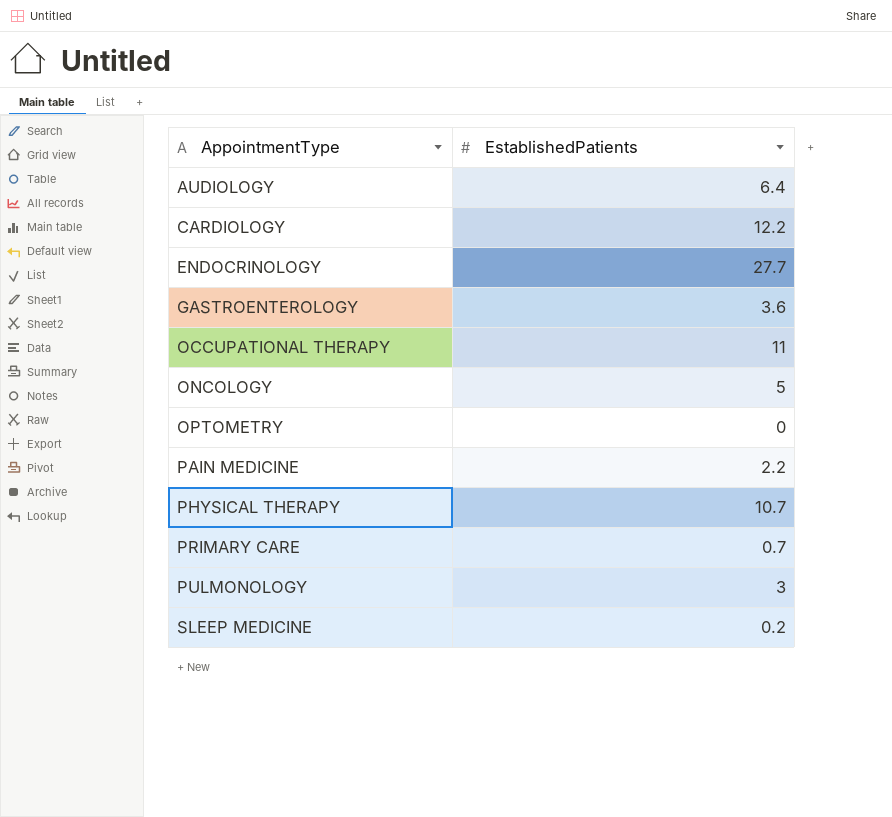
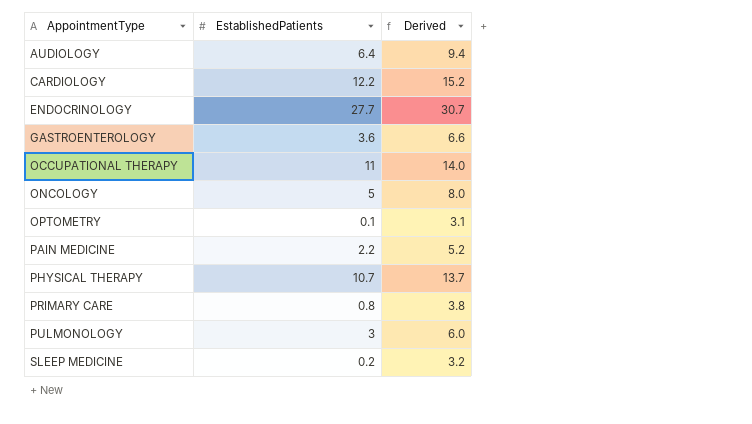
column Derived | formula: none -> [EstablishedPatients] + 3
OPTOMETRY | EstablishedPatients: 0 -> 0.1
PRIMARY CARE | EstablishedPatients: 0.7 -> 0.8

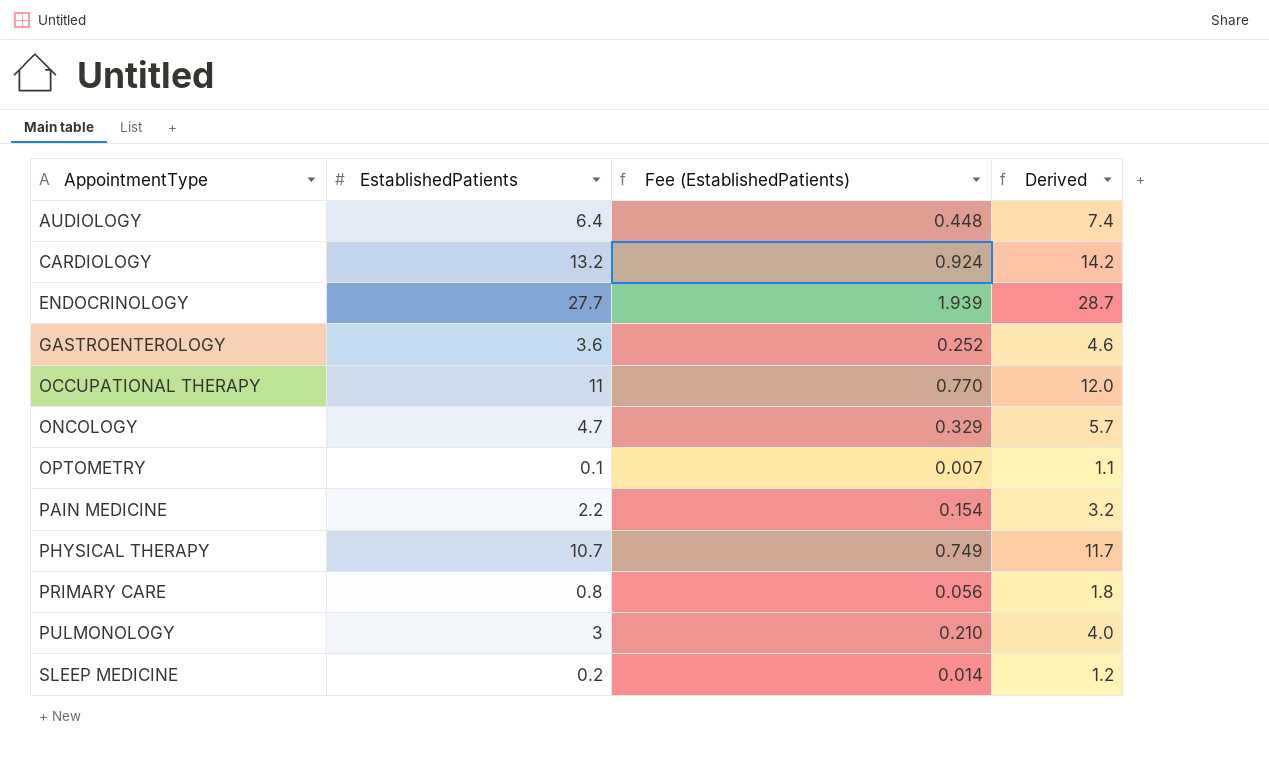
column Fee (EstablishedPatients) | formula: none -> [EstablishedPatients] * 0.07
column Derived | formula: [EstablishedPatients] + 3 -> [EstablishedPatients] + 1
CARDIOLOGY | EstablishedPatients: 12.2 -> 13.2
ONCOLOGY | EstablishedPatients: 5 -> 4.7

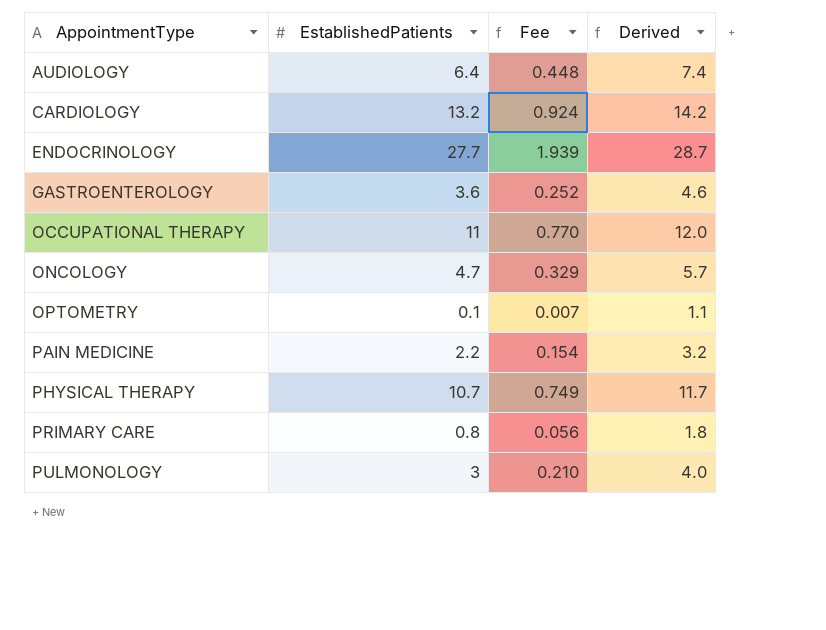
column name: Fee (EstablishedPatients) -> Fee
row SLEEP MEDICINE: 0.2 | 0.014 | 1.2 -> none

